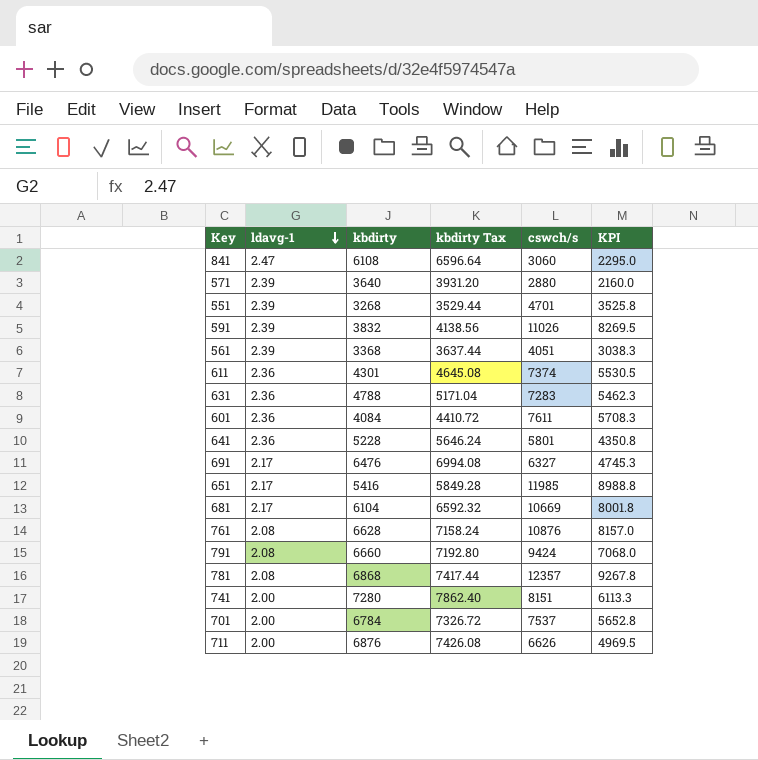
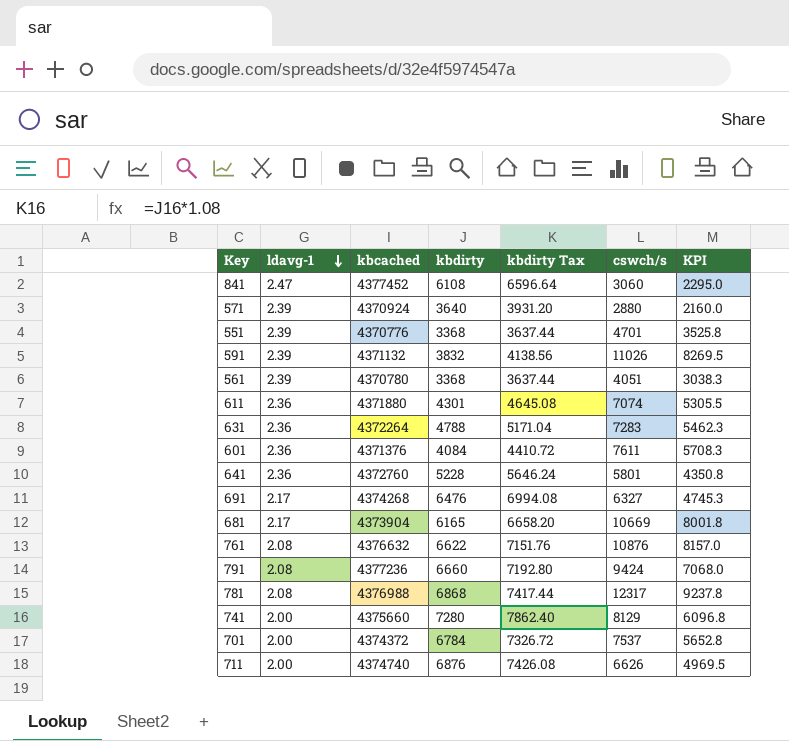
column kbcached | position: none -> 3
row 651: 2.17 | 5416 | 5849.28 | 11985 | 8988.8 -> none
551 | kbdirty: 3268 -> 3368
551 | kbdirty Tax: 3529.44 -> 3637.44
611 | cswch/s: 7374 -> 7074
611 | KPI: 5530.5 -> 5305.5
681 | kbdirty: 6104 -> 6165
681 | kbdirty Tax: 6592.32 -> 6658.20
761 | kbdirty: 6628 -> 6622
761 | kbdirty Tax: 7158.24 -> 7151.76
781 | cswch/s: 12357 -> 12317
781 | KPI: 9267.8 -> 9237.8
741 | cswch/s: 8151 -> 8129
741 | KPI: 6113.3 -> 6096.8

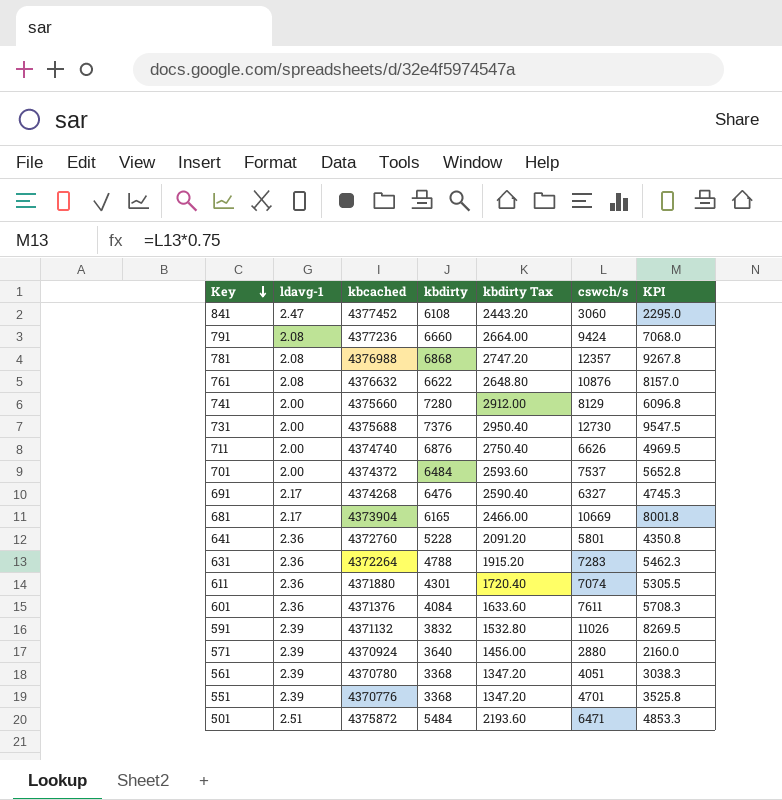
row order: ldavg-1 descending -> Key descending
column kbdirty Tax | formula: [kbdirty] * 1.08 -> [kbdirty] * 0.4
781 | cswch/s: 12317 -> 12357
781 | KPI: 9237.8 -> 9267.8
row 731: none -> 2.00 | 4375688 | 7376 | 2950.40 | 12730 | 9547.5
701 | kbdirty: 6784 -> 6484
row 501: none -> 2.51 | 4375872 | 5484 | 2193.60 | 6471 | 4853.3

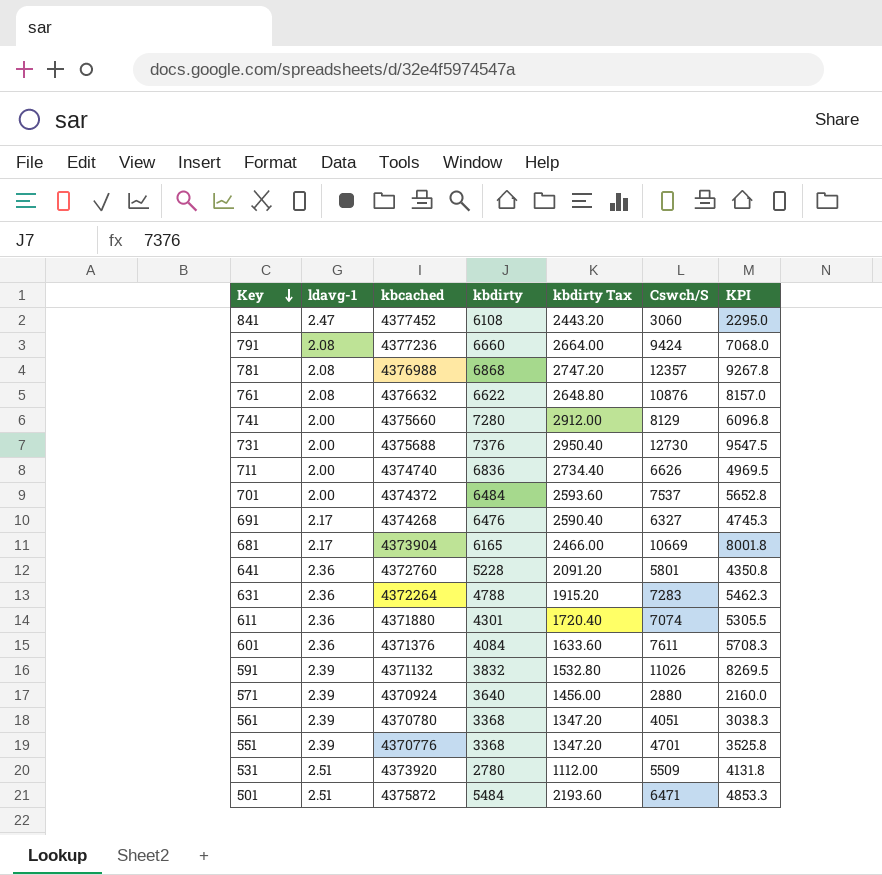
column name: cswch/s -> Cswch/S
711 | kbdirty: 6876 -> 6836
711 | kbdirty Tax: 2750.40 -> 2734.40
row 531: none -> 2.51 | 4373920 | 2780 | 1112.00 | 5509 | 4131.8

